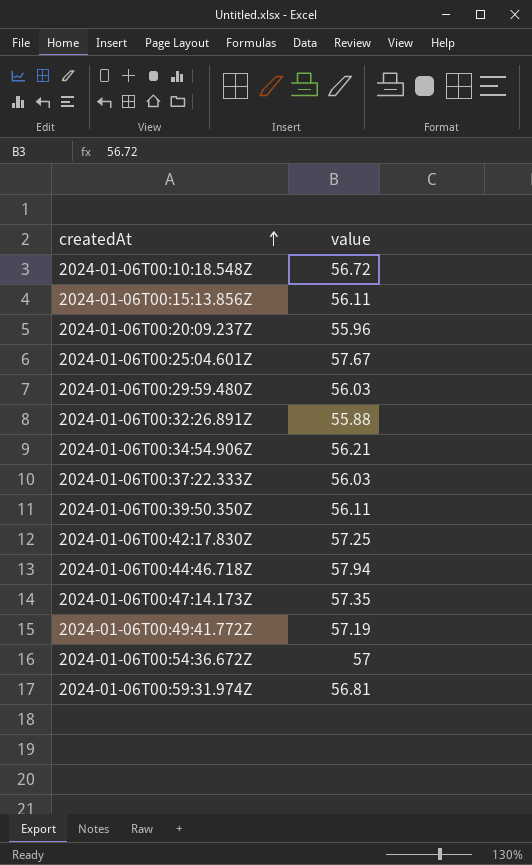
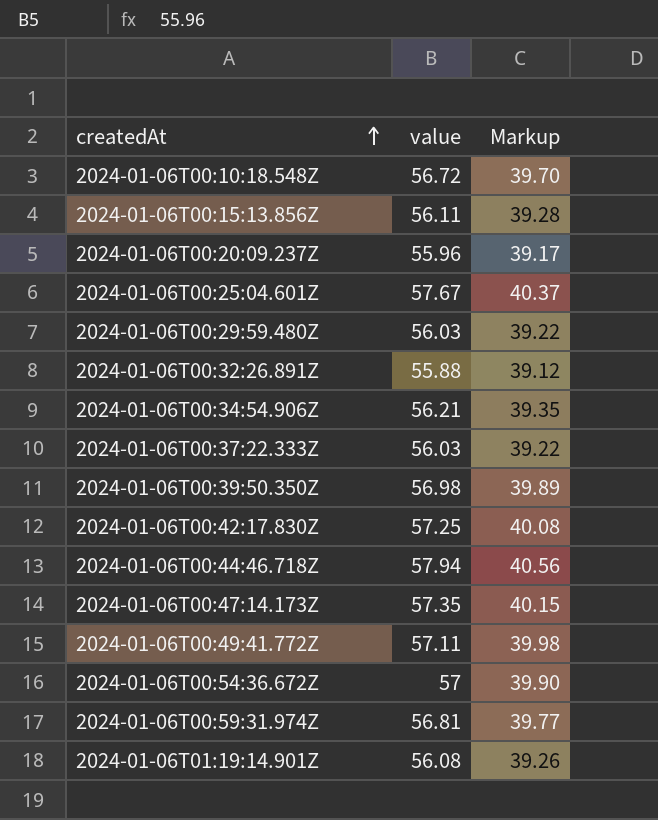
column Markup | formula: none -> [value] * 0.7
2024-01-06T00:39:50.350Z | value: 56.11 -> 56.98
2024-01-06T00:49:41.772Z | value: 57.19 -> 57.11
row 2024-01-06T01:19:14.901Z: none -> 56.08 | 39.26

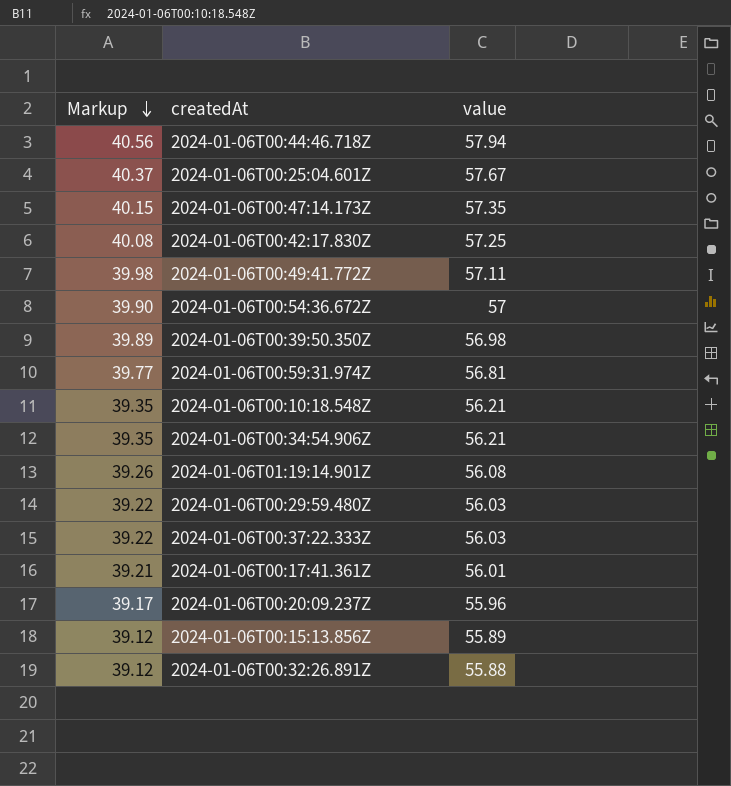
row order: createdAt ascending -> Markup descending
column Markup | position: 3 -> 1
2024-01-06T00:10:18.548Z | Markup: 39.70 -> 39.35
2024-01-06T00:10:18.548Z | value: 56.72 -> 56.21
row 2024-01-06T00:17:41.361Z: none -> 39.21 | 56.01
2024-01-06T00:15:13.856Z | Markup: 39.28 -> 39.12
2024-01-06T00:15:13.856Z | value: 56.11 -> 55.89

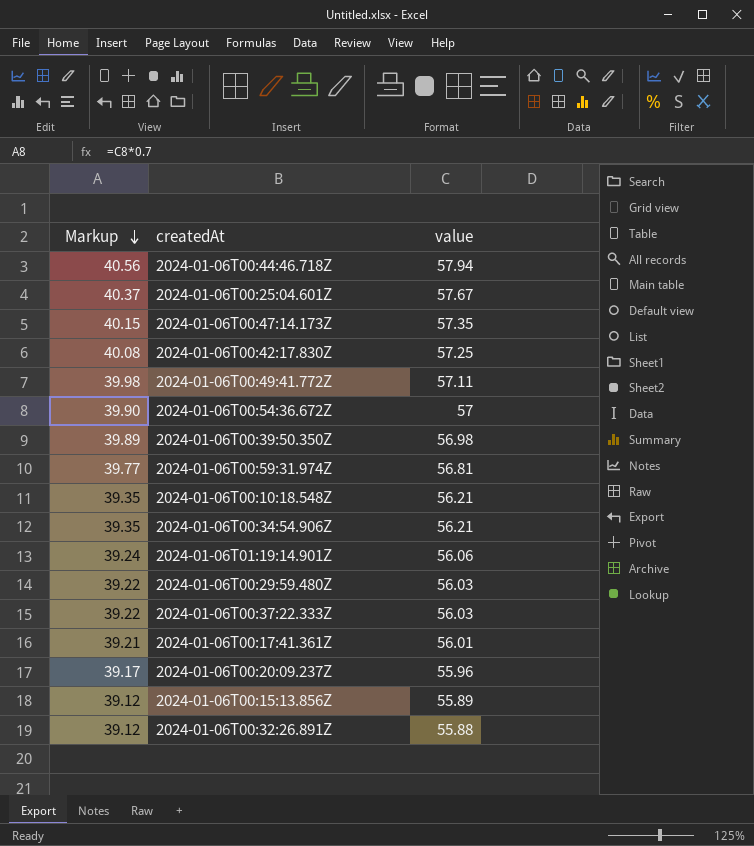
2024-01-06T01:19:14.901Z | Markup: 39.26 -> 39.24
2024-01-06T01:19:14.901Z | value: 56.08 -> 56.06

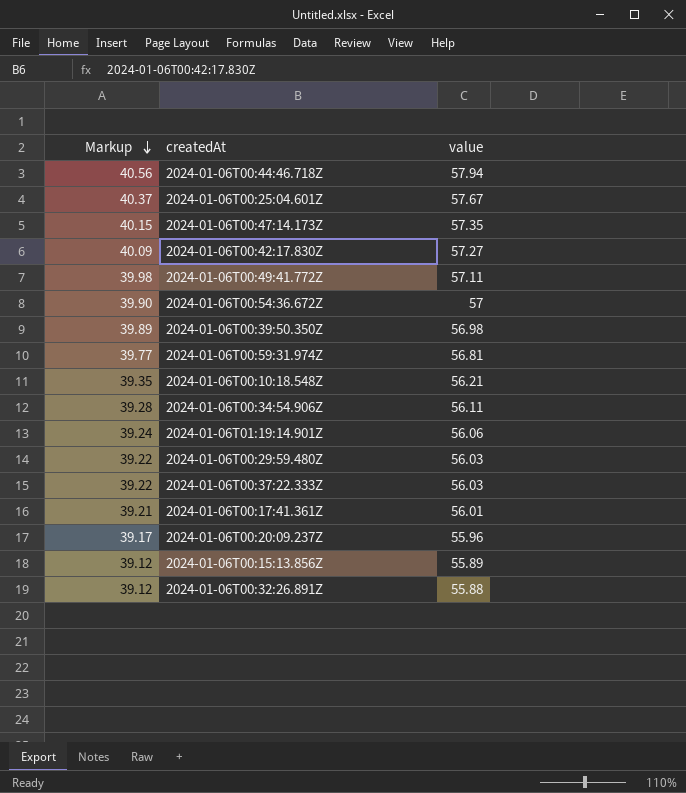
2024-01-06T00:42:17.830Z | Markup: 40.08 -> 40.09
2024-01-06T00:42:17.830Z | value: 57.25 -> 57.27
2024-01-06T00:34:54.906Z | Markup: 39.35 -> 39.28
2024-01-06T00:34:54.906Z | value: 56.21 -> 56.11

